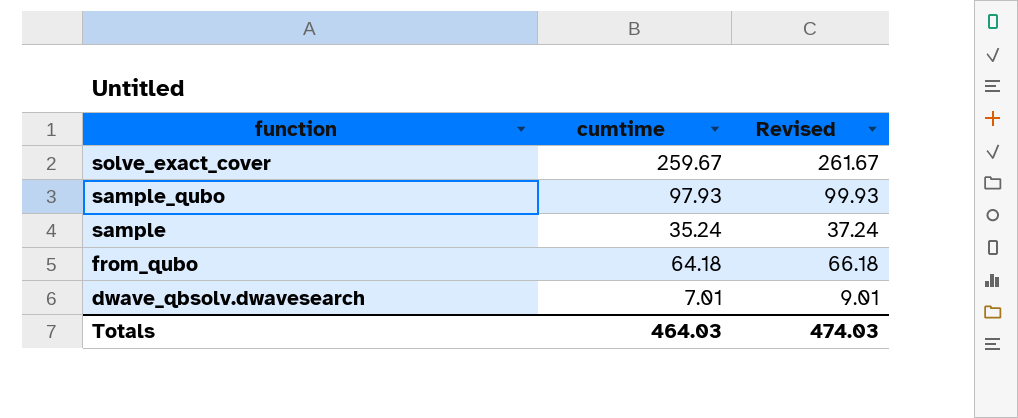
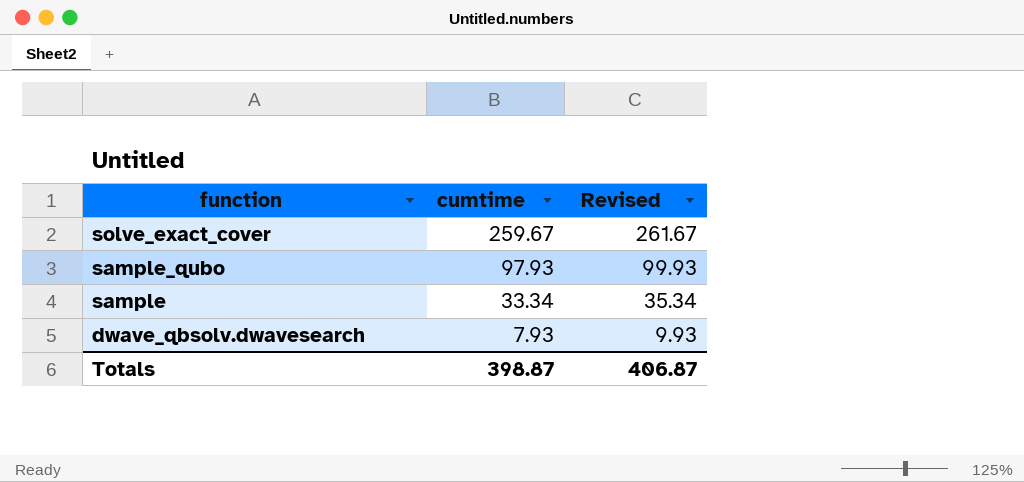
row from_qubo: 64.18 | 66.18 -> none
sample | cumtime: 35.24 -> 33.34
sample | Revised: 37.24 -> 35.34
dwave_qbsolv.dwavesearch | cumtime: 7.01 -> 7.93
dwave_qbsolv.dwavesearch | Revised: 9.01 -> 9.93
Totals | cumtime: 464.03 -> 398.87
Totals | Revised: 474.03 -> 406.87

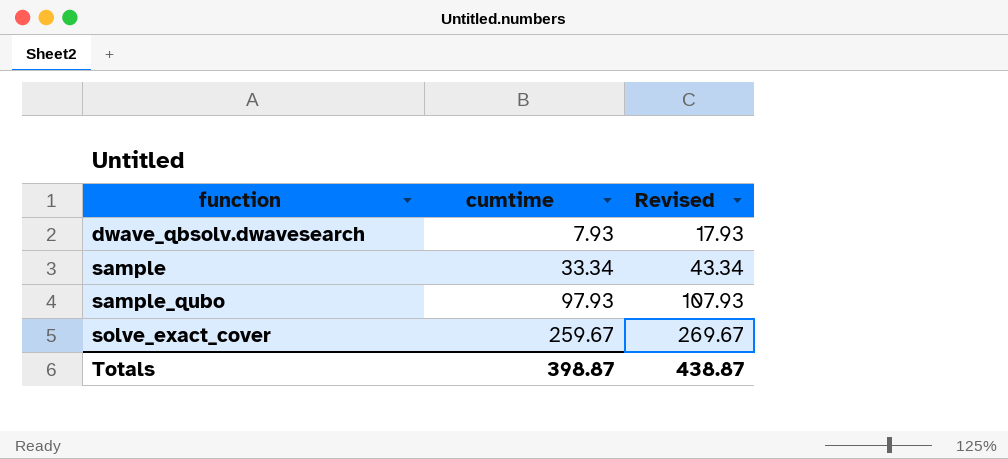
row order: function descending -> function ascending
column Revised | formula: [cumtime] + 2 -> [cumtime] + 10
Totals | Revised: 406.87 -> 438.87

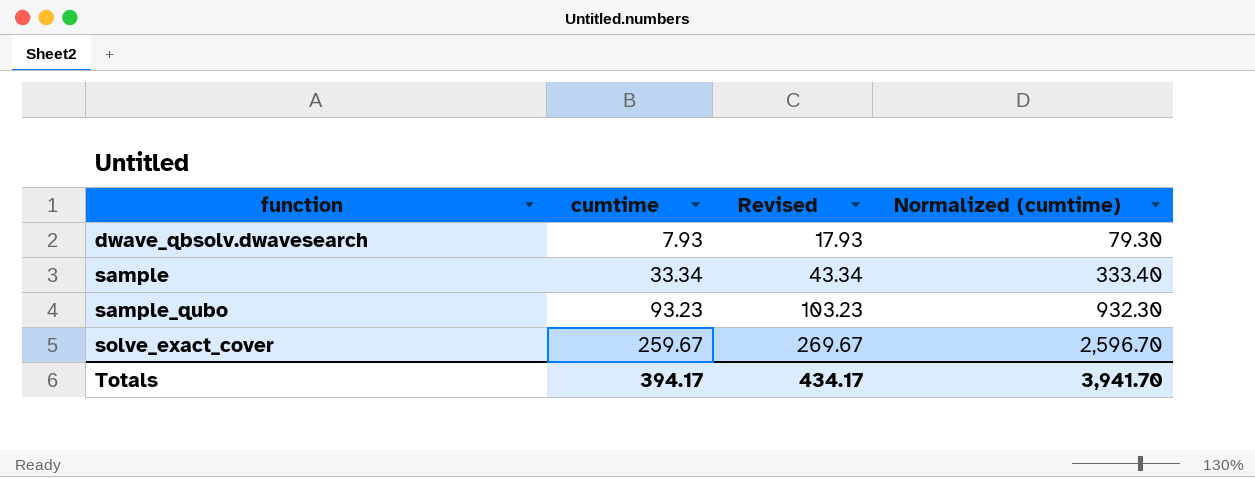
column Normalized (cumtime) | formula: none -> [cumtime] * 10
sample_qubo | cumtime: 97.93 -> 93.23
sample_qubo | Revised: 107.93 -> 103.23
Totals | cumtime: 398.87 -> 394.17
Totals | Revised: 438.87 -> 434.17

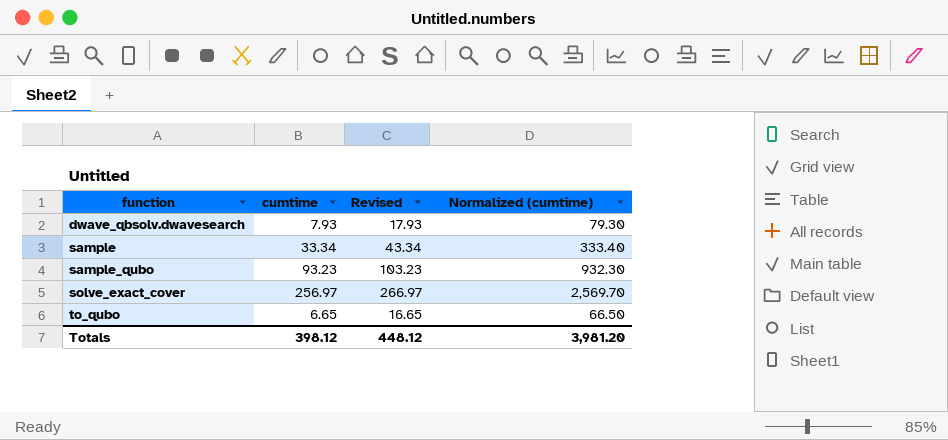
solve_exact_cover | cumtime: 259.67 -> 256.97
solve_exact_cover | Revised: 269.67 -> 266.97
solve_exact_cover | Normalized (cumtime): 2,596.70 -> 2,569.70
row to_qubo: none -> 6.65 | 16.65 | 66.50
Totals | cumtime: 394.17 -> 398.12
Totals | Revised: 434.17 -> 448.12
Totals | Normalized (cumtime): 3,941.70 -> 3,981.20

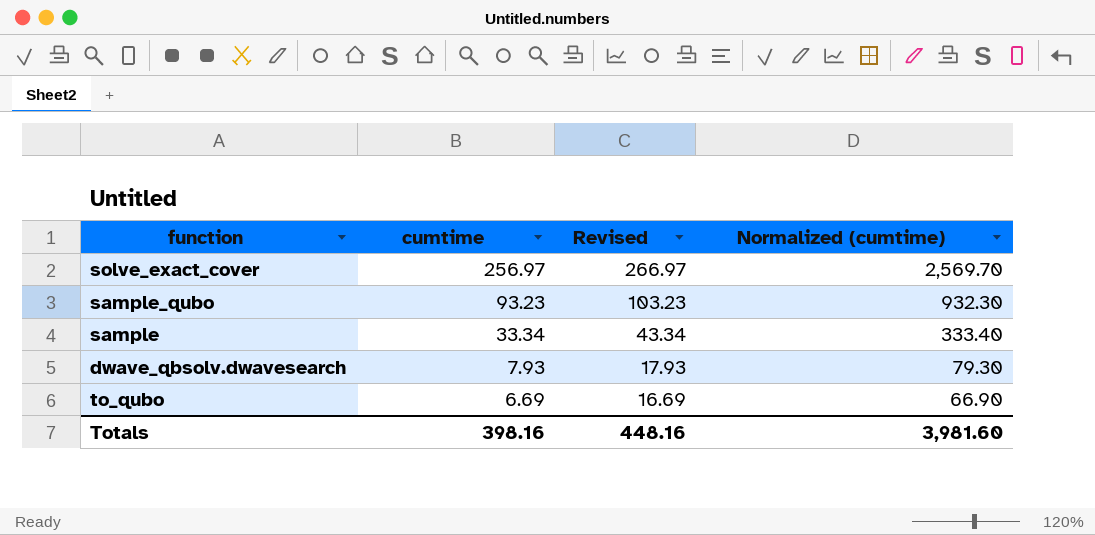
row order: function ascending -> cumtime descending
to_qubo | cumtime: 6.65 -> 6.69
to_qubo | Revised: 16.65 -> 16.69
to_qubo | Normalized (cumtime): 66.50 -> 66.90
Totals | cumtime: 398.12 -> 398.16
Totals | Revised: 448.12 -> 448.16
Totals | Normalized (cumtime): 3,981.20 -> 3,981.60

